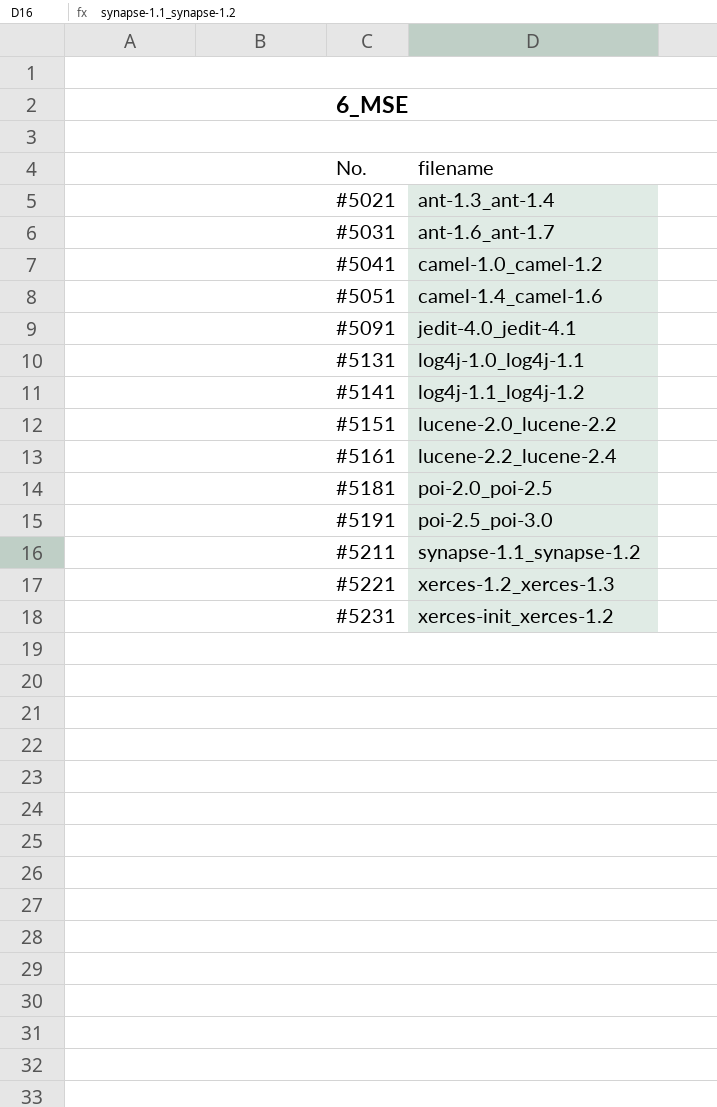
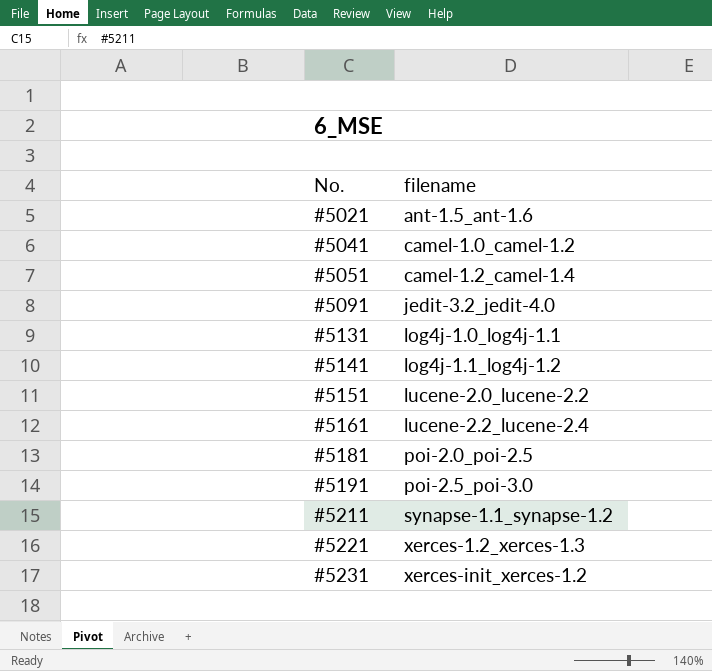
row #5031: ant-1.6_ant-1.7 -> none
#5021 | filename: ant-1.3_ant-1.4 -> ant-1.5_ant-1.6
#5051 | filename: camel-1.4_camel-1.6 -> camel-1.2_camel-1.4
#5091 | filename: jedit-4.0_jedit-4.1 -> jedit-3.2_jedit-4.0

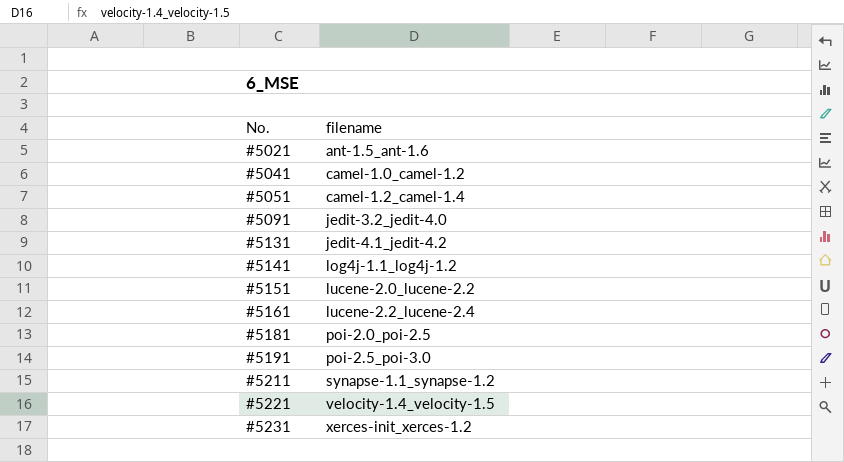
#5131 | filename: log4j-1.0_log4j-1.1 -> jedit-4.1_jedit-4.2
#5221 | filename: xerces-1.2_xerces-1.3 -> velocity-1.4_velocity-1.5

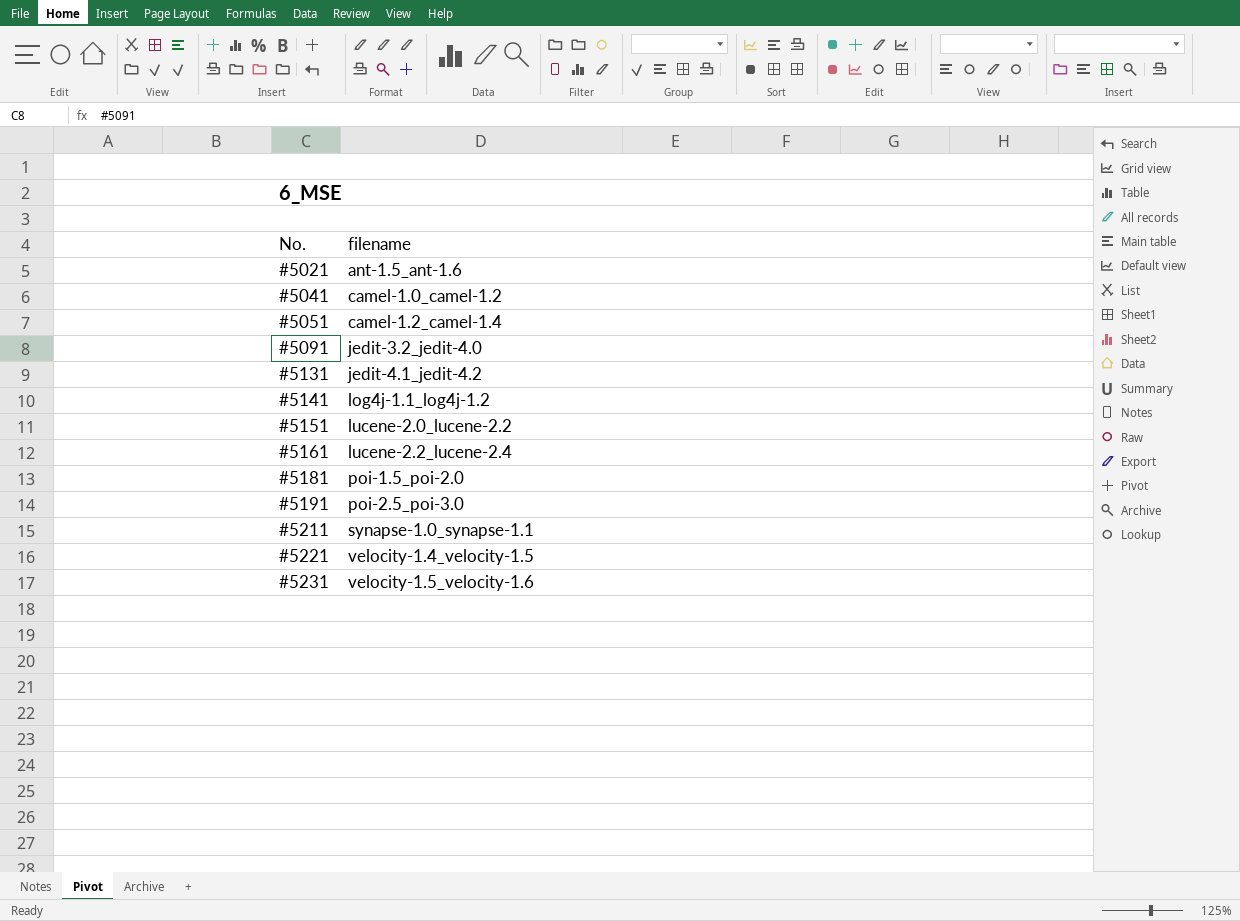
#5181 | filename: poi-2.0_poi-2.5 -> poi-1.5_poi-2.0
#5211 | filename: synapse-1.1_synapse-1.2 -> synapse-1.0_synapse-1.1
#5231 | filename: xerces-init_xerces-1.2 -> velocity-1.5_velocity-1.6

